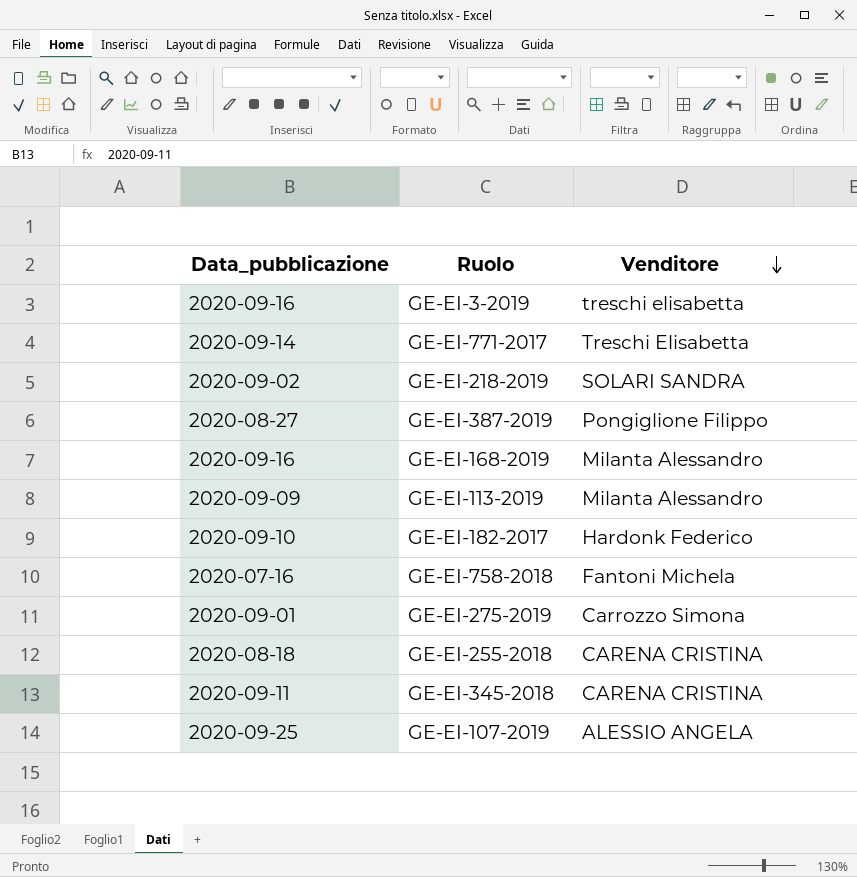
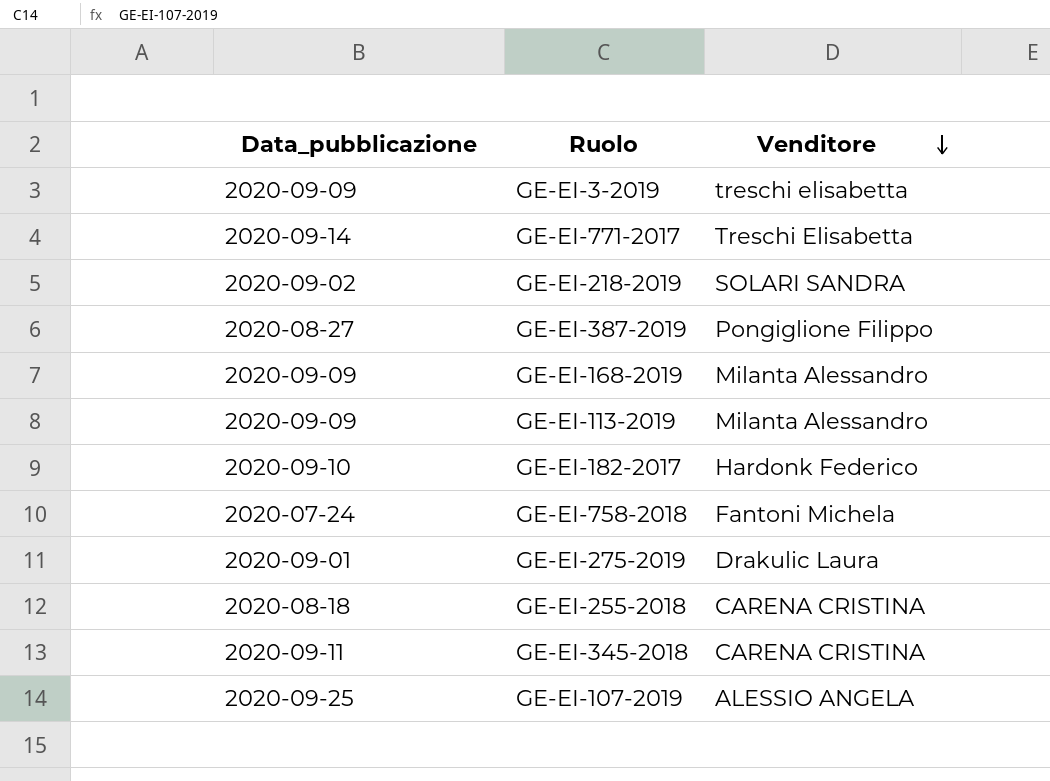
GE-EI-3-2019 | Data_pubblicazione: 2020-09-16 -> 2020-09-09
GE-EI-168-2019 | Data_pubblicazione: 2020-09-16 -> 2020-09-09
GE-EI-758-2018 | Data_pubblicazione: 2020-07-16 -> 2020-07-24
GE-EI-275-2019 | Venditore: Carrozzo Simona -> Drakulic Laura

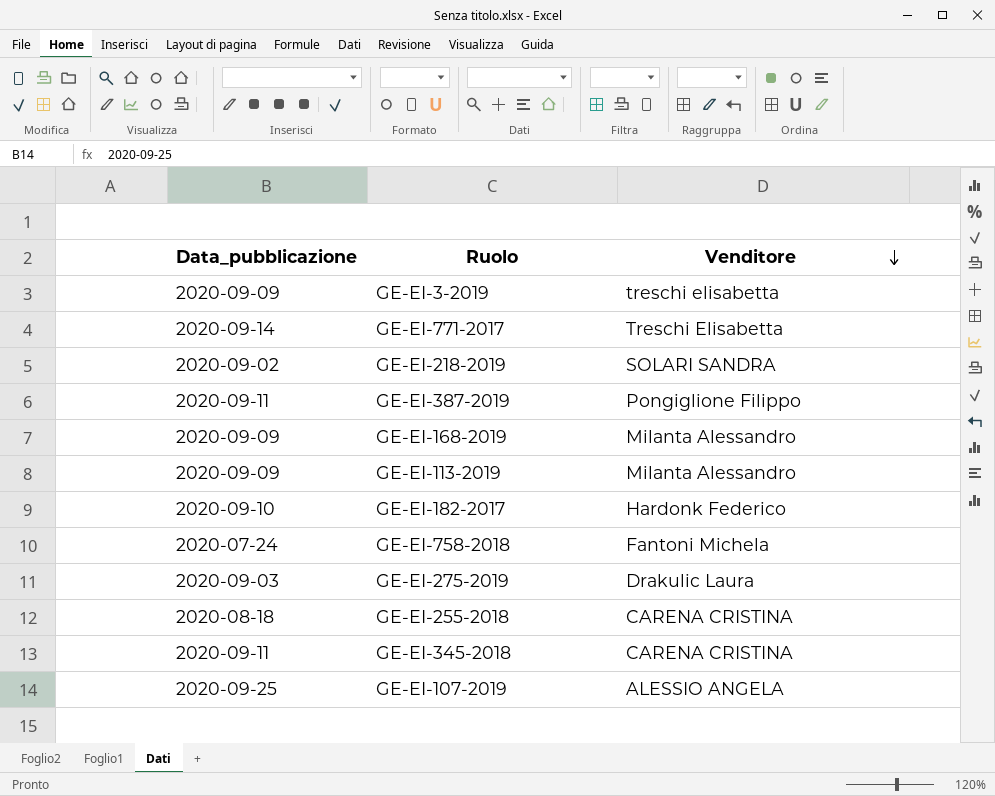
GE-EI-387-2019 | Data_pubblicazione: 2020-08-27 -> 2020-09-11
GE-EI-275-2019 | Data_pubblicazione: 2020-09-01 -> 2020-09-03

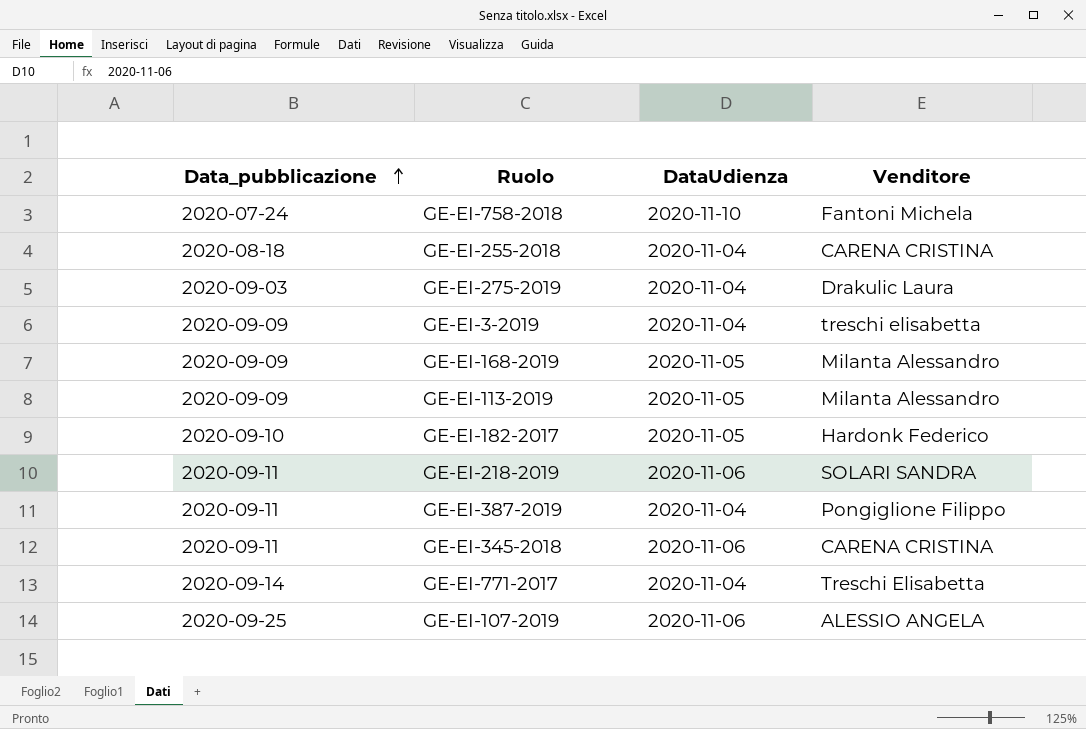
row order: Venditore descending -> Data_pubblicazione ascending
column DataUdienza | position: none -> 3
GE-EI-218-2019 | Data_pubblicazione: 2020-09-02 -> 2020-09-11

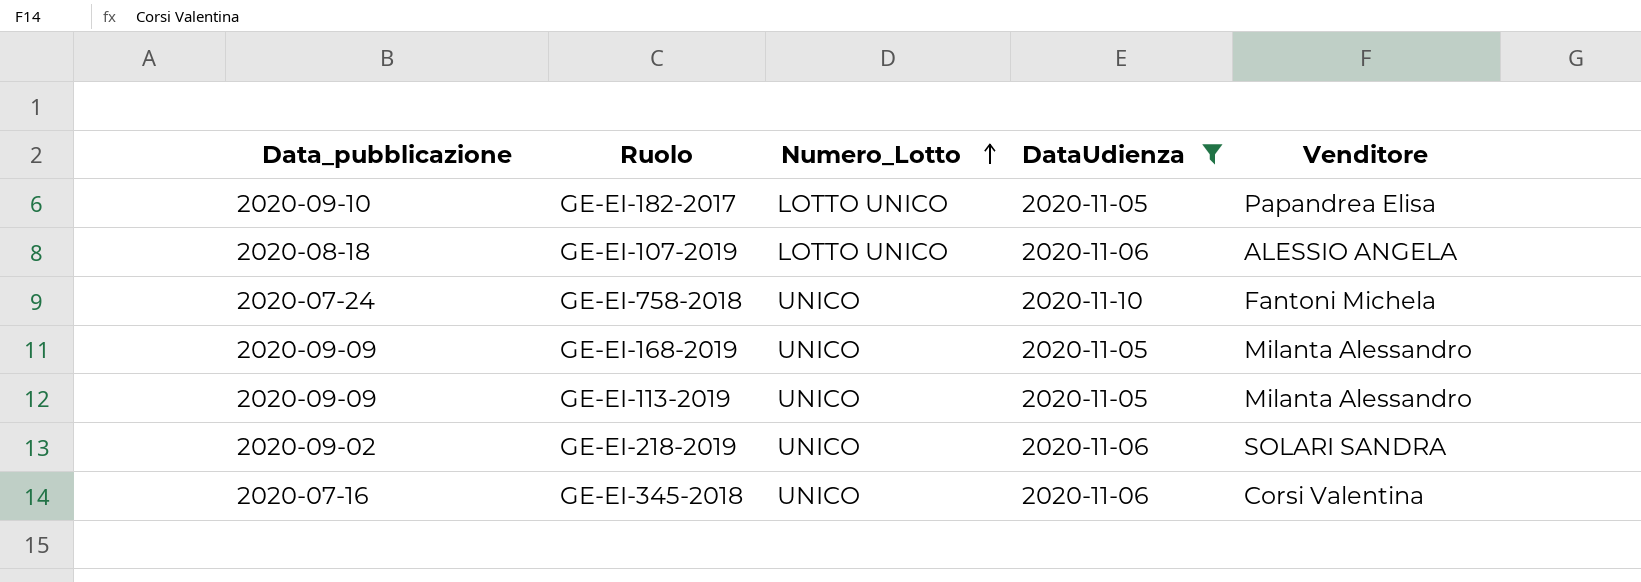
filter: none -> DataUdienza != 2020-11-04
row order: Data_pubblicazione ascending -> Numero_Lotto ascending
column Numero_Lotto | position: none -> 3
GE-EI-182-2017 | Venditore: Hardonk Federico -> Papandrea Elisa
GE-EI-107-2019 | Data_pubblicazione: 2020-09-25 -> 2020-08-18
GE-EI-218-2019 | Data_pubblicazione: 2020-09-11 -> 2020-09-02
GE-EI-345-2018 | Data_pubblicazione: 2020-09-11 -> 2020-07-16
GE-EI-345-2018 | Venditore: CARENA CRISTINA -> Corsi Valentina

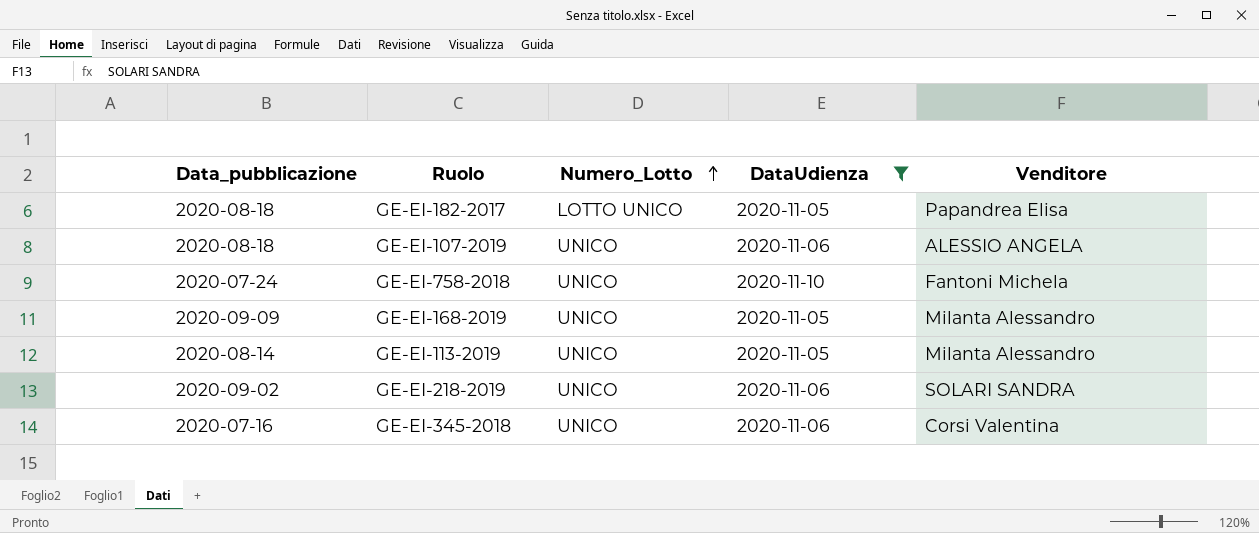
GE-EI-182-2017 | Data_pubblicazione: 2020-09-10 -> 2020-08-18
GE-EI-107-2019 | Numero_Lotto: LOTTO UNICO -> UNICO
GE-EI-113-2019 | Data_pubblicazione: 2020-09-09 -> 2020-08-14

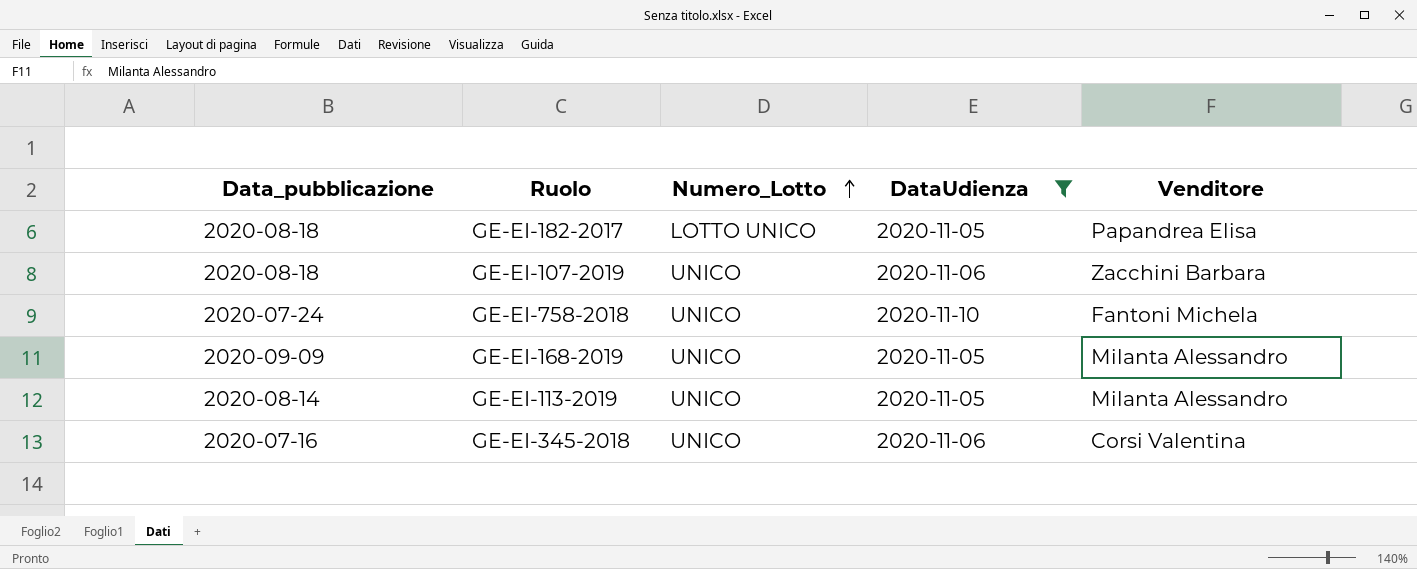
row GE-EI-218-2019: 2020-09-02 | UNICO | 2020-11-06 | SOLARI SANDRA -> none
GE-EI-107-2019 | Venditore: ALESSIO ANGELA -> Zacchini Barbara

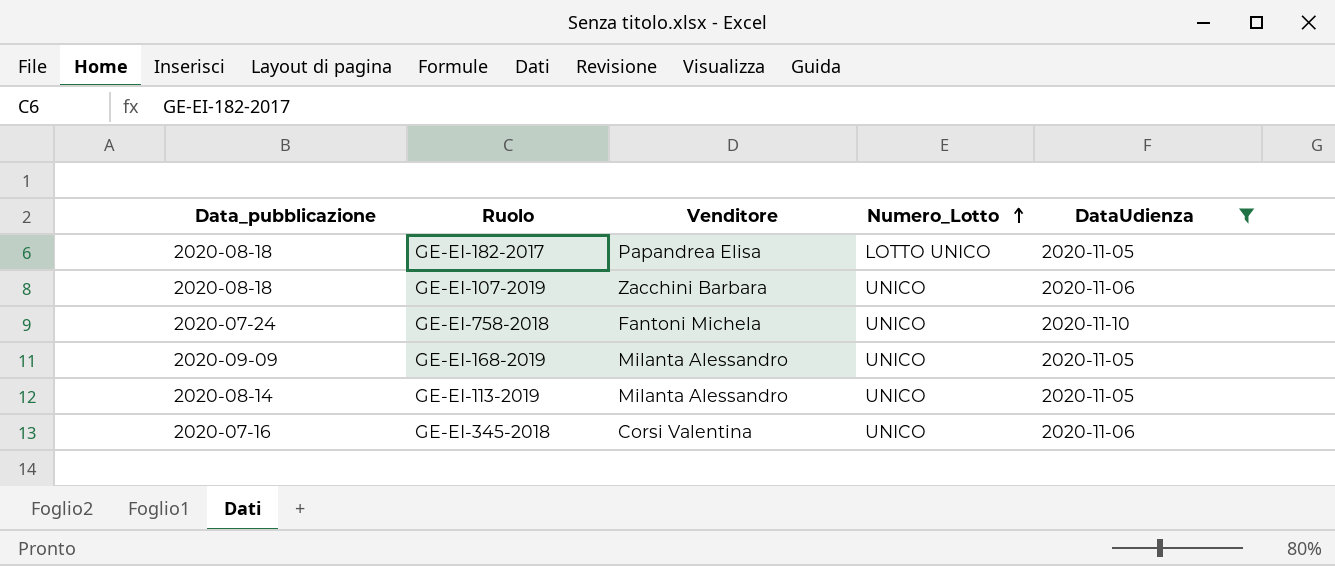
column Venditore | position: 5 -> 3

